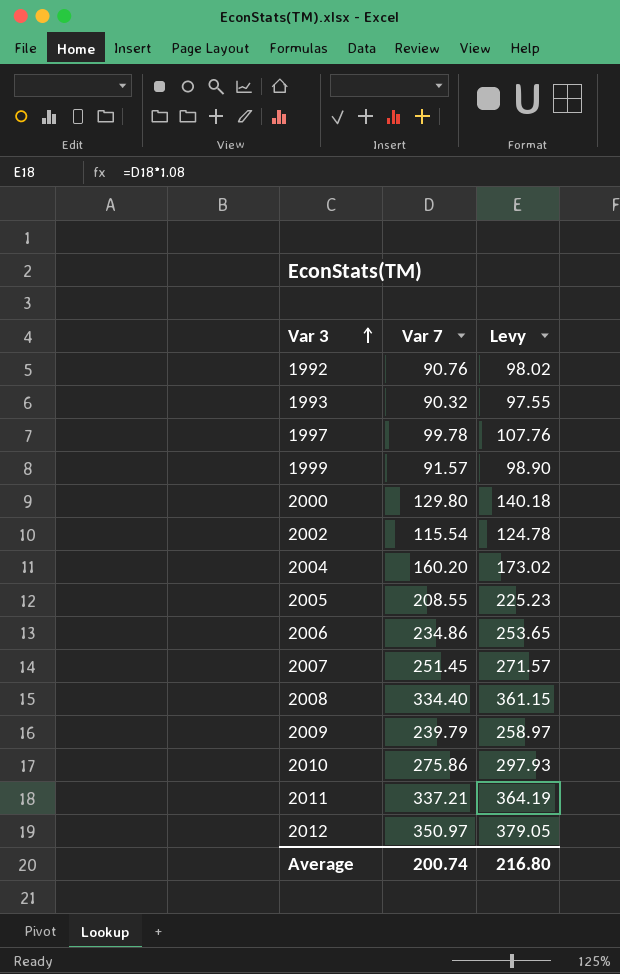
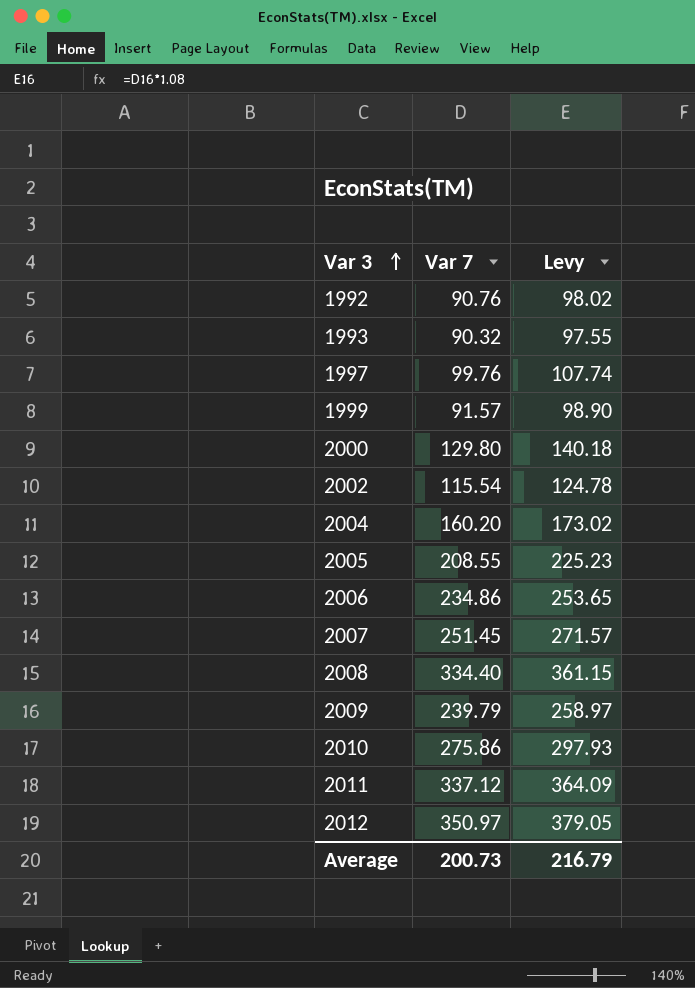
1997 | Var 7: 99.78 -> 99.76
1997 | Levy: 107.76 -> 107.74
2011 | Var 7: 337.21 -> 337.12
2011 | Levy: 364.19 -> 364.09
Average | Var 7: 200.74 -> 200.73
Average | Levy: 216.80 -> 216.79

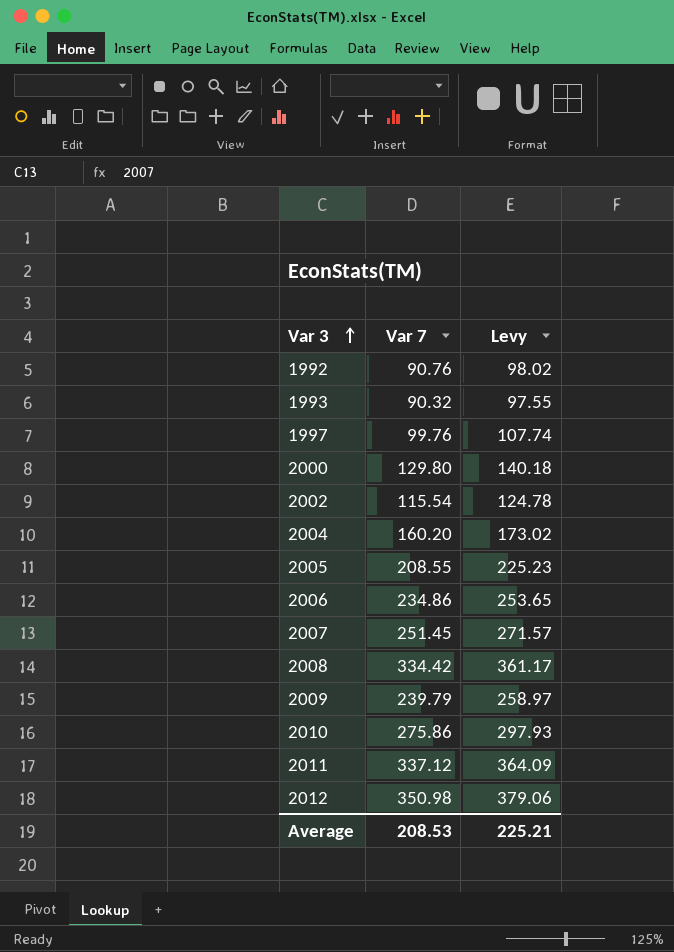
row 1999: 91.57 | 98.90 -> none
2008 | Var 7: 334.40 -> 334.42
2008 | Levy: 361.15 -> 361.17
2012 | Var 7: 350.97 -> 350.98
2012 | Levy: 379.05 -> 379.06
Average | Var 7: 200.73 -> 208.53
Average | Levy: 216.79 -> 225.21

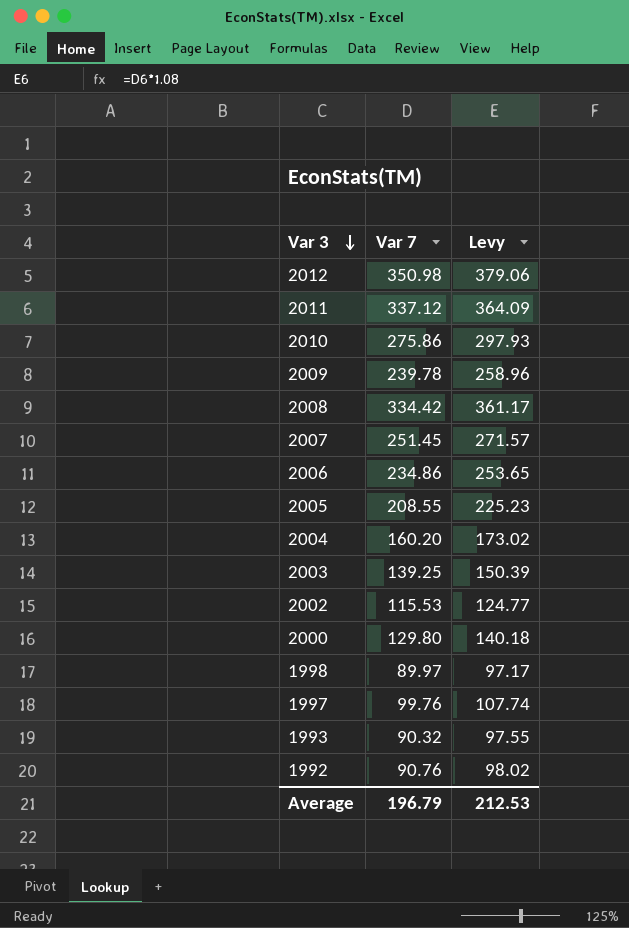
row order: Var 3 ascending -> Var 3 descending
2009 | Var 7: 239.79 -> 239.78
2009 | Levy: 258.97 -> 258.96
row 2003: none -> 139.25 | 150.39
2002 | Var 7: 115.54 -> 115.53
2002 | Levy: 124.78 -> 124.77
row 1998: none -> 89.97 | 97.17
Average | Var 7: 208.53 -> 196.79
Average | Levy: 225.21 -> 212.53

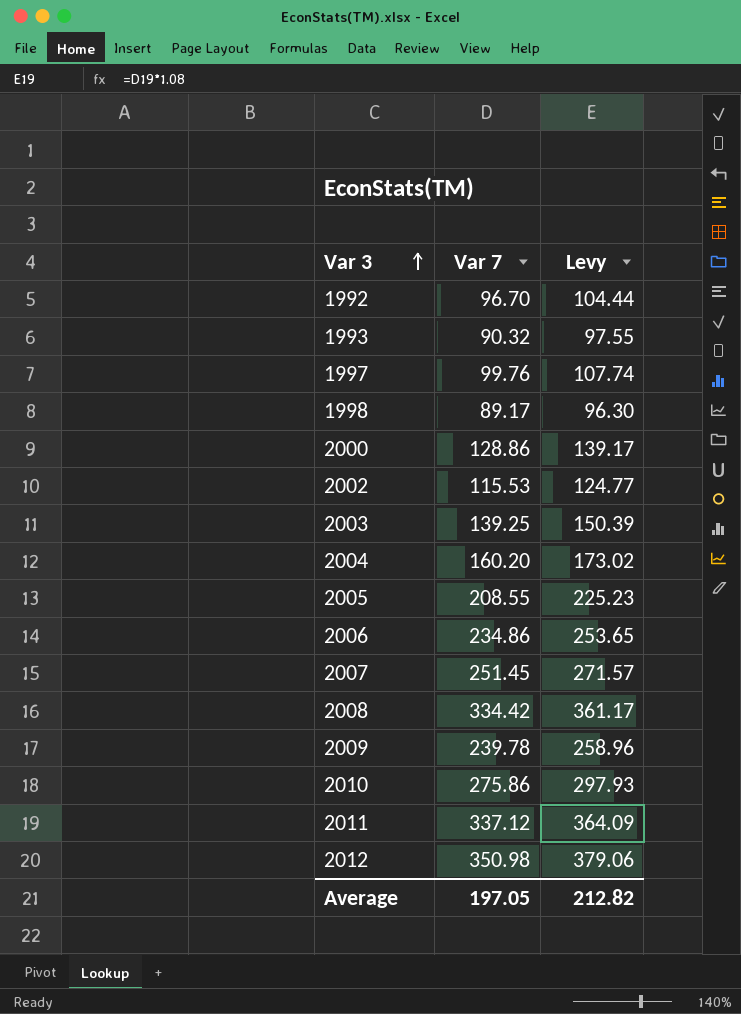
row order: Var 3 descending -> Var 3 ascending
1992 | Var 7: 90.76 -> 96.70
1992 | Levy: 98.02 -> 104.44
1998 | Var 7: 89.97 -> 89.17
1998 | Levy: 97.17 -> 96.30
2000 | Var 7: 129.80 -> 128.86
2000 | Levy: 140.18 -> 139.17
Average | Var 7: 196.79 -> 197.05
Average | Levy: 212.53 -> 212.82

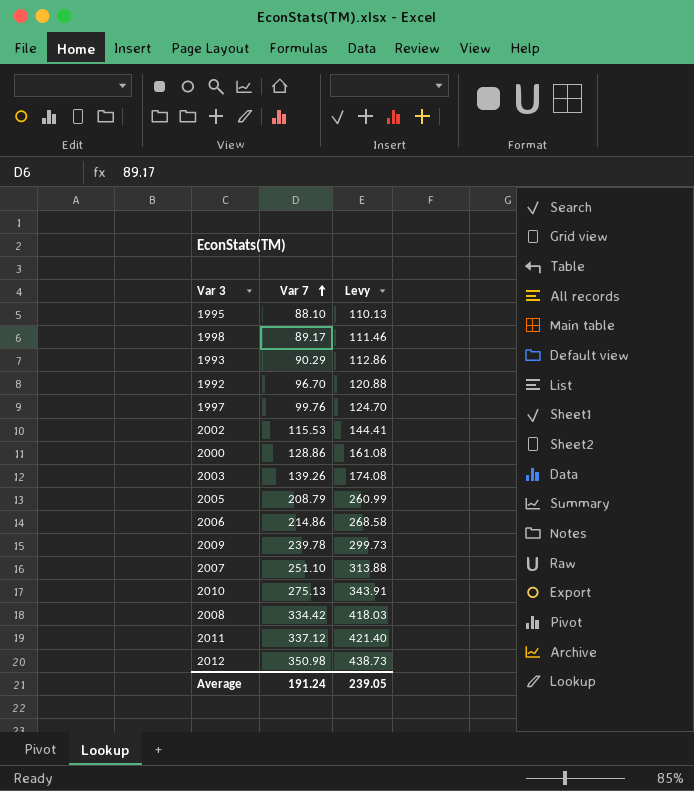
row order: Var 3 ascending -> Var 7 ascending
column Levy | formula: [Var 7] * 1.08 -> [Var 7] * 1.25
row 2004: 160.20 | 173.02 -> none
row 1995: none -> 88.10 | 110.13
1993 | Var 7: 90.32 -> 90.29
2003 | Var 7: 139.25 -> 139.26
2005 | Var 7: 208.55 -> 208.79
2006 | Var 7: 234.86 -> 214.86
2007 | Var 7: 251.45 -> 251.10
2010 | Var 7: 275.86 -> 275.13
Average | Var 7: 197.05 -> 191.24
Average | Levy: 212.82 -> 239.05

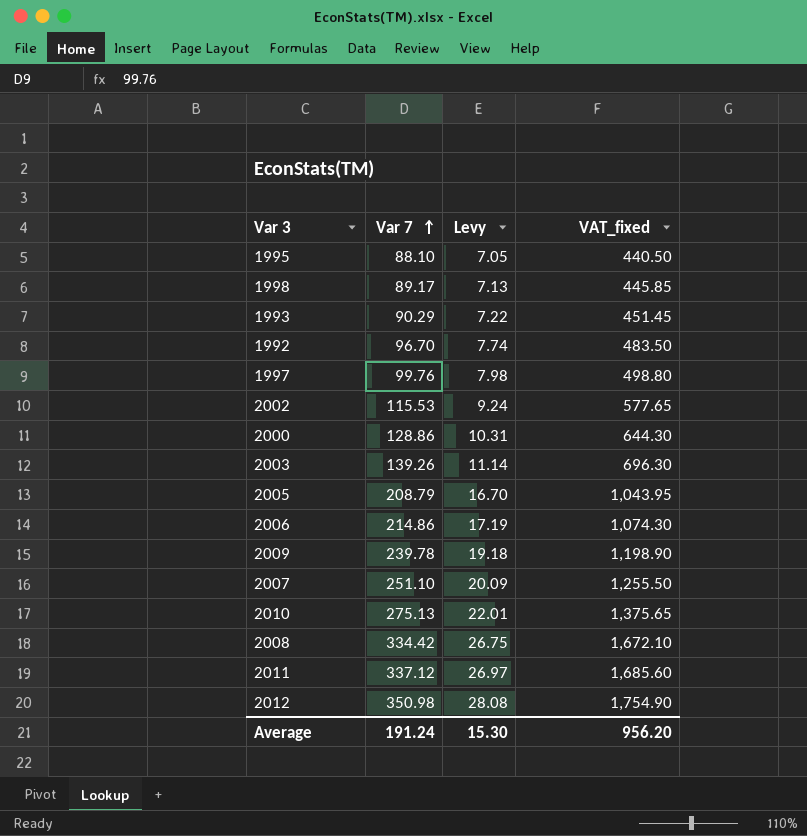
column Levy | formula: [Var 7] * 1.25 -> [Var 7] * 0.08
column VAT_fixed | formula: none -> [Var 7] * 5
Average | Levy: 239.05 -> 15.30

